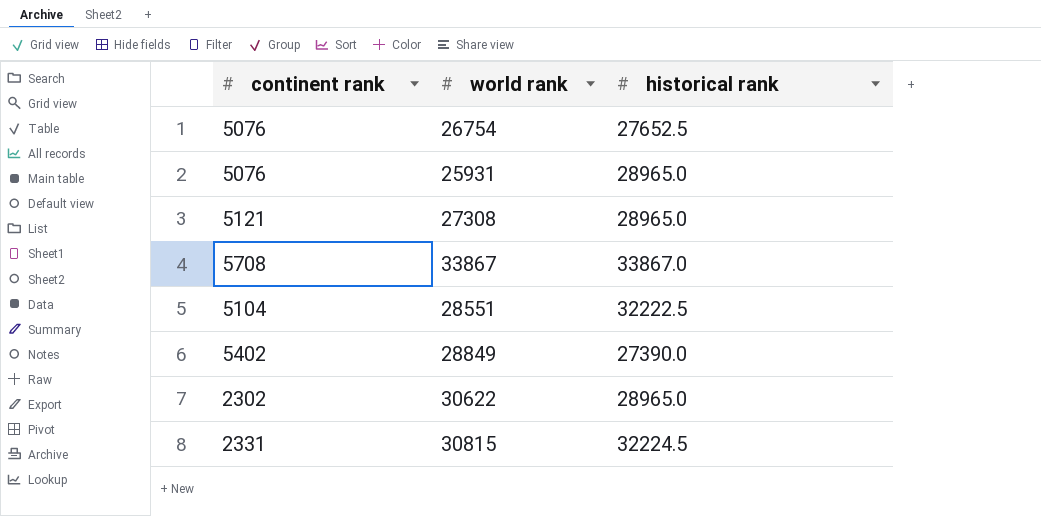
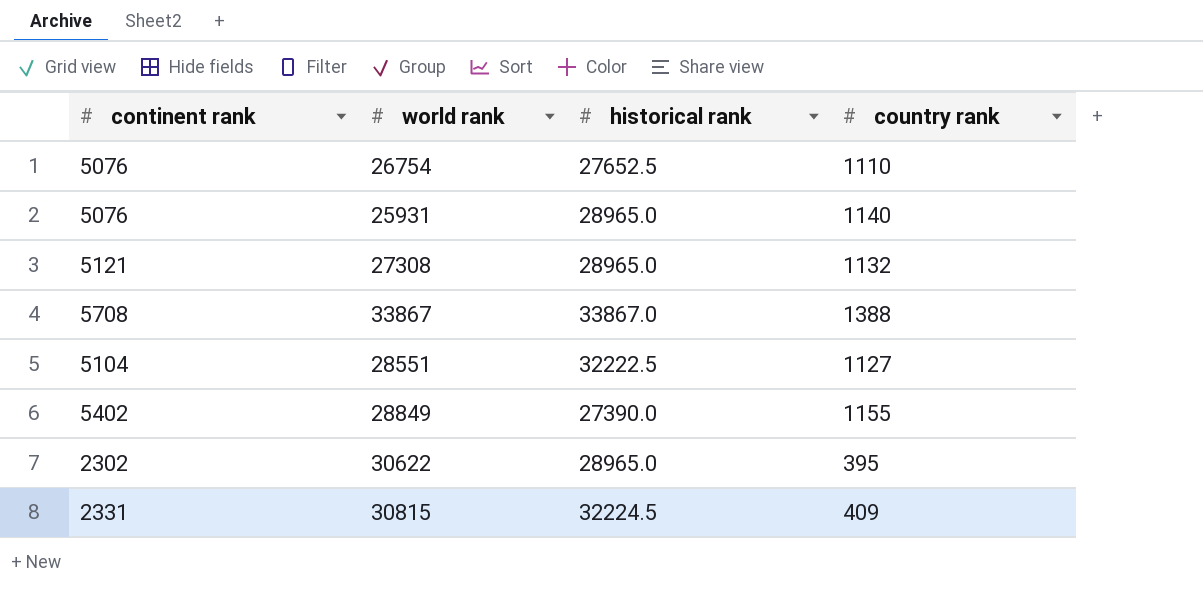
column country rank | position: none -> 4

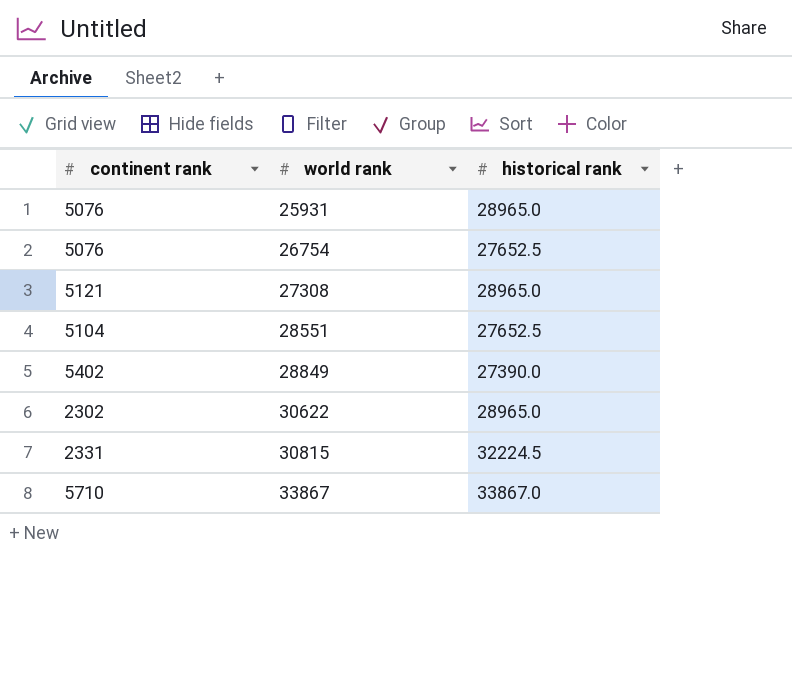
row order: none -> world rank ascending
column country rank | position: 4 -> none
28551 | historical rank: 32222.5 -> 27652.5
33867 | continent rank: 5708 -> 5710

